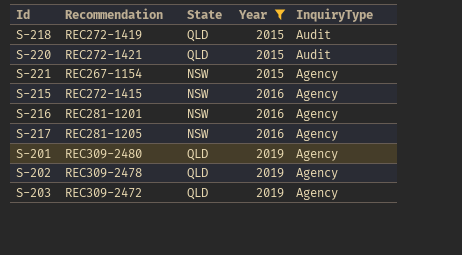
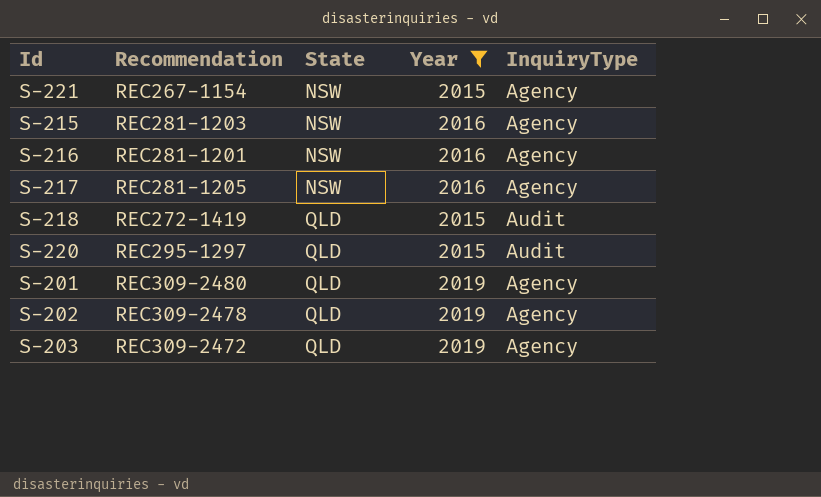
row order: Year ascending -> State ascending
S-215 | Recommendation: REC272-1415 -> REC281-1203
S-220 | Recommendation: REC272-1421 -> REC295-1297

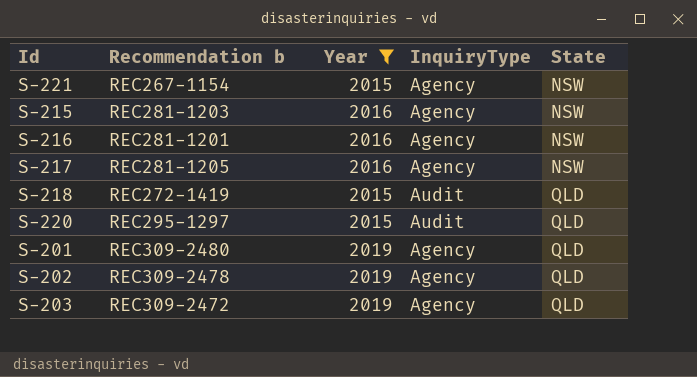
column name: Recommendation -> Recommendation b
column State | position: 3 -> 5

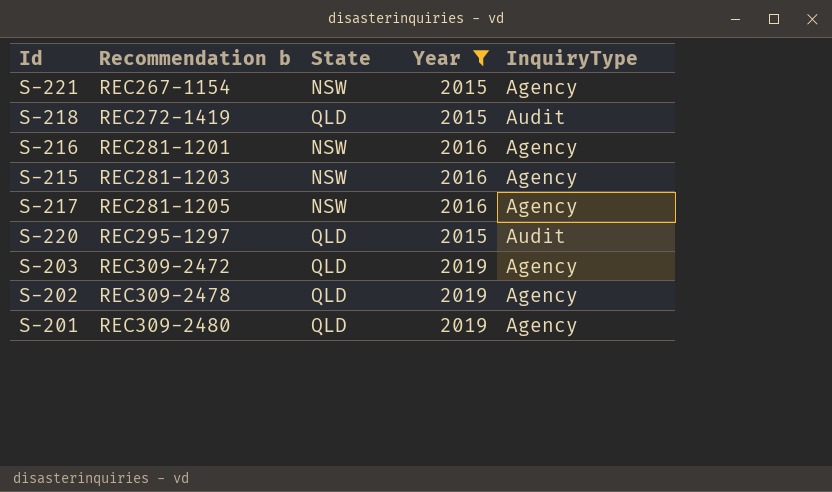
row order: State ascending -> Recommendation b ascending
column State | position: 5 -> 3

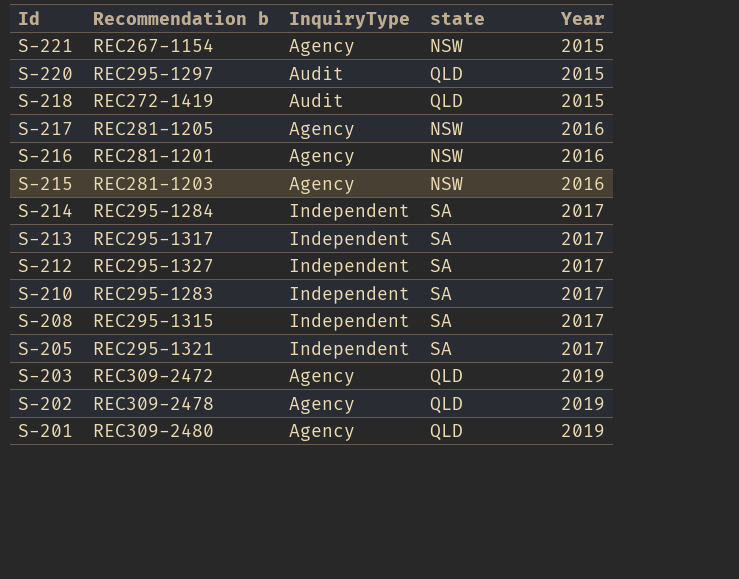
filter: Year != 2017 -> none
row order: Recommendation b ascending -> Id descending
column InquiryType | position: 5 -> 3
column name: State -> state

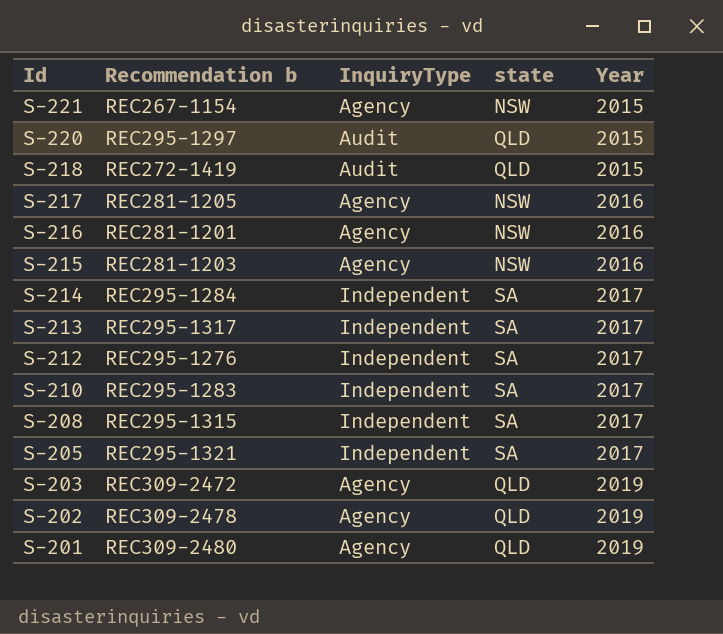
S-212 | Recommendation b: REC295-1327 -> REC295-1276

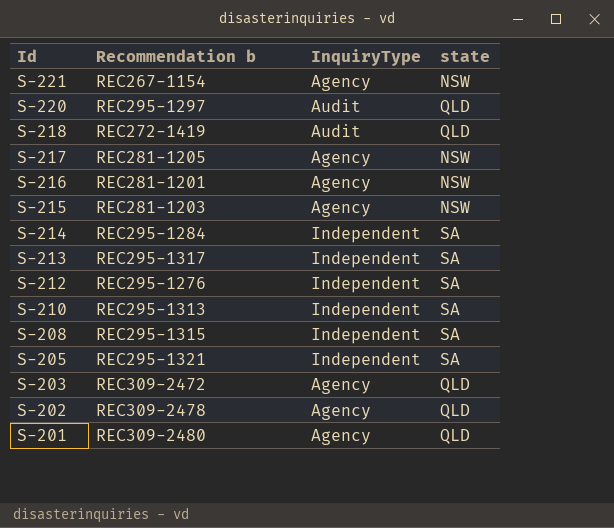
column Year | position: 5 -> none
S-210 | Recommendation b: REC295-1283 -> REC295-1313

